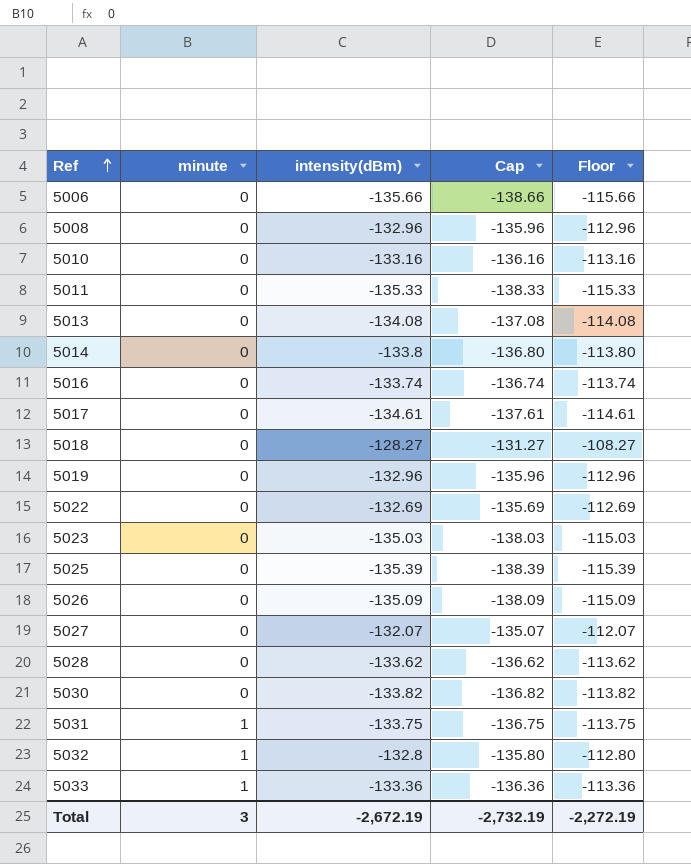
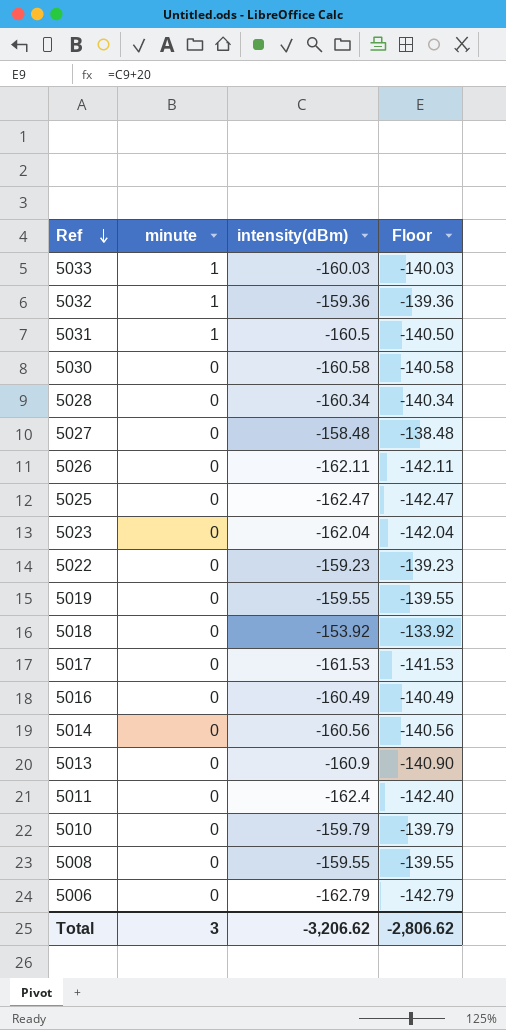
row order: Ref ascending -> Ref descending
column Cap | formula: [intensity(dBm)] - 3 -> none
5033 | intensity(dBm): -133.36 -> -160.03
5033 | Floor: -113.36 -> -140.03
5032 | intensity(dBm): -132.8 -> -159.36
5032 | Floor: -112.80 -> -139.36
5031 | intensity(dBm): -133.75 -> -160.5
5031 | Floor: -113.75 -> -140.50
5030 | intensity(dBm): -133.82 -> -160.58
5030 | Floor: -113.82 -> -140.58
5028 | intensity(dBm): -133.62 -> -160.34
5028 | Floor: -113.62 -> -140.34
5027 | intensity(dBm): -132.07 -> -158.48
5027 | Floor: -112.07 -> -138.48
5026 | intensity(dBm): -135.09 -> -162.11
5026 | Floor: -115.09 -> -142.11
5025 | intensity(dBm): -135.39 -> -162.47
5025 | Floor: -115.39 -> -142.47
5023 | intensity(dBm): -135.03 -> -162.04
5023 | Floor: -115.03 -> -142.04
5022 | intensity(dBm): -132.69 -> -159.23
5022 | Floor: -112.69 -> -139.23
5019 | intensity(dBm): -132.96 -> -159.55
5019 | Floor: -112.96 -> -139.55
5018 | intensity(dBm): -128.27 -> -153.92
5018 | Floor: -108.27 -> -133.92
5017 | intensity(dBm): -134.61 -> -161.53
5017 | Floor: -114.61 -> -141.53
5016 | intensity(dBm): -133.74 -> -160.49
5016 | Floor: -113.74 -> -140.49
5014 | intensity(dBm): -133.8 -> -160.56
5014 | Floor: -113.80 -> -140.56
5013 | intensity(dBm): -134.08 -> -160.9
5013 | Floor: -114.08 -> -140.90
5011 | intensity(dBm): -135.33 -> -162.4
5011 | Floor: -115.33 -> -142.40
5010 | intensity(dBm): -133.16 -> -159.79
5010 | Floor: -113.16 -> -139.79
5008 | intensity(dBm): -132.96 -> -159.55
5008 | Floor: -112.96 -> -139.55
5006 | intensity(dBm): -135.66 -> -162.79
5006 | Floor: -115.66 -> -142.79
Total | intensity(dBm): -2,672.19 -> -3,206.62
Total | Floor: -2,272.19 -> -2,806.62

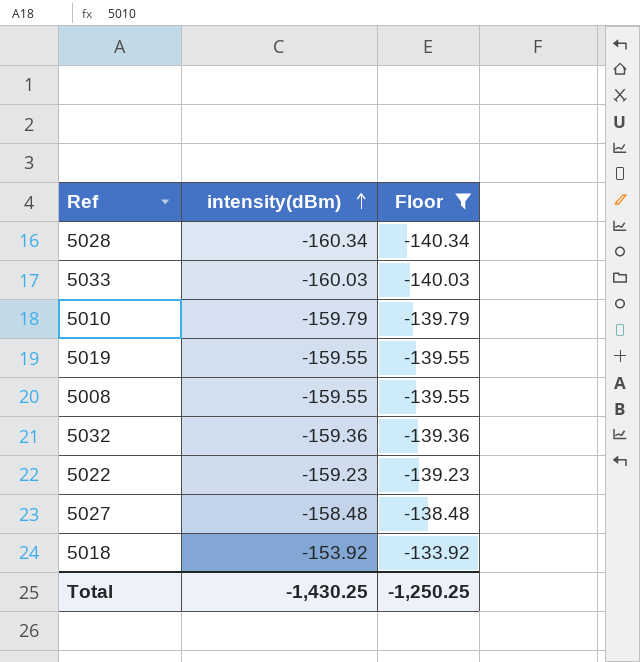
filter: none -> Floor >= -140.34
row order: Ref descending -> intensity(dBm) ascending
column minute | position: 2 -> none
Total | intensity(dBm): -3,206.62 -> -1,430.25
Total | Floor: -2,806.62 -> -1,250.25

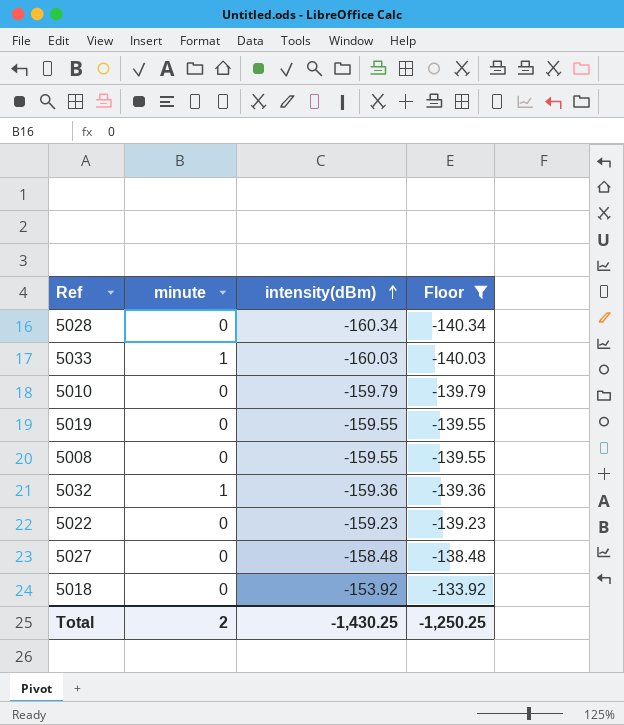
column minute | position: none -> 2

